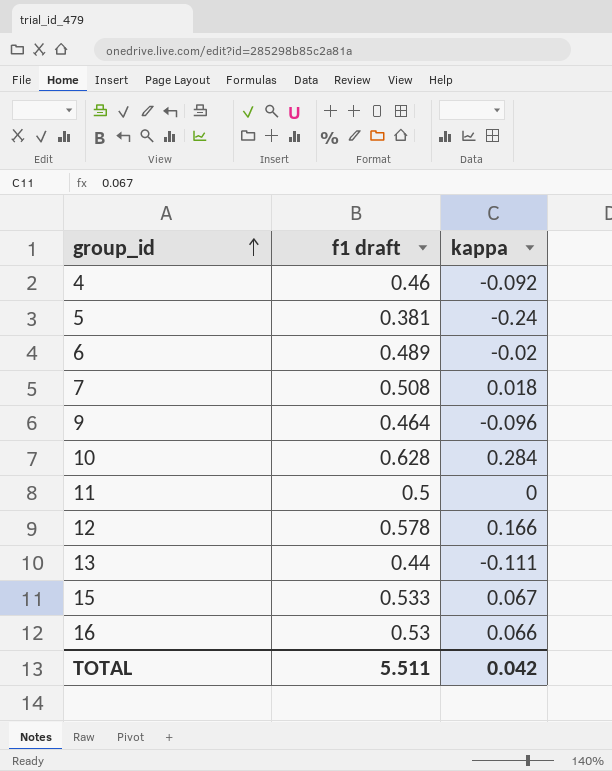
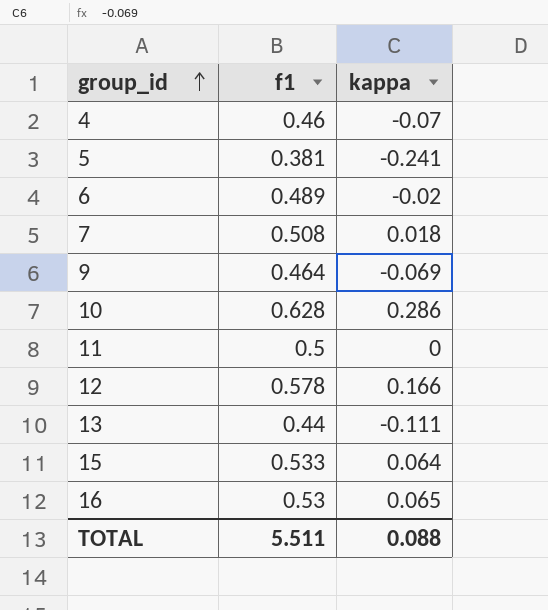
column name: f1 draft -> f1
4 | kappa: -0.092 -> -0.07
5 | kappa: -0.24 -> -0.241
9 | kappa: -0.096 -> -0.069
10 | kappa: 0.284 -> 0.286
15 | kappa: 0.067 -> 0.064
16 | kappa: 0.066 -> 0.065
TOTAL | kappa: 0.042 -> 0.088

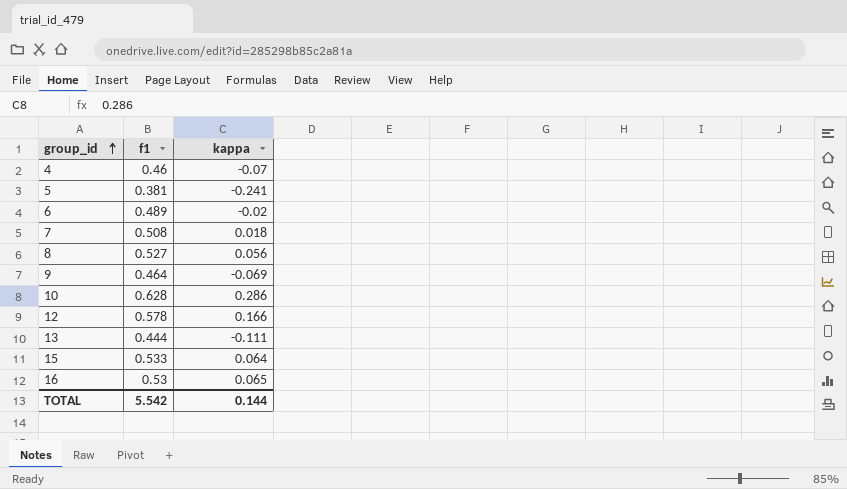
row 11: 0.5 | 0 -> none
row 8: none -> 0.527 | 0.056
13 | f1: 0.44 -> 0.444
TOTAL | f1: 5.511 -> 5.542
TOTAL | kappa: 0.088 -> 0.144

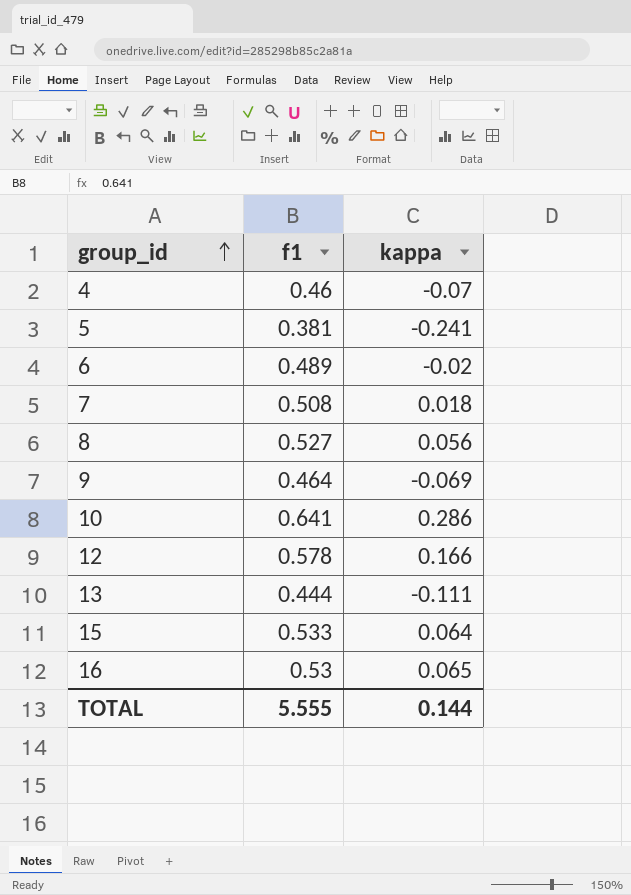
10 | f1: 0.628 -> 0.641
TOTAL | f1: 5.542 -> 5.555

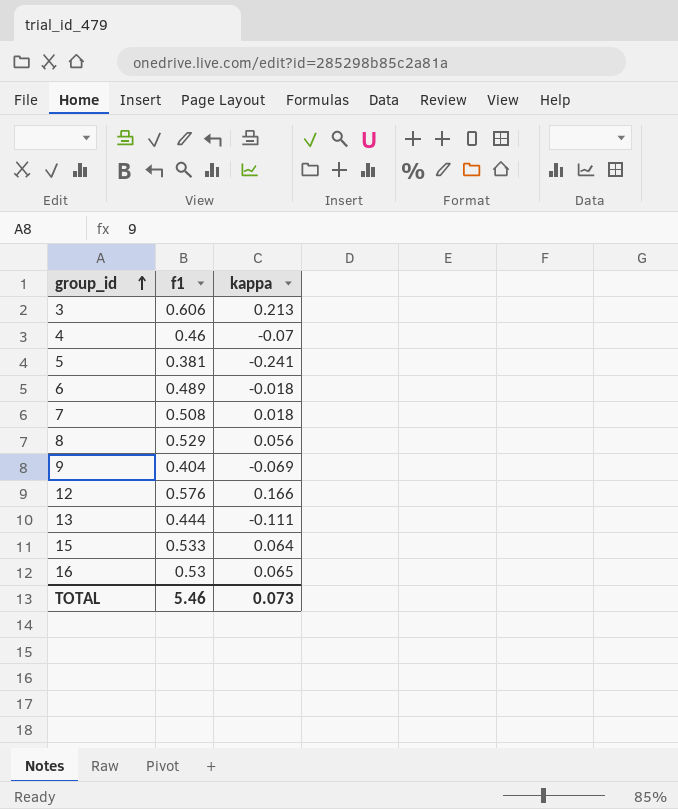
row 10: 0.641 | 0.286 -> none
row 3: none -> 0.606 | 0.213
6 | kappa: -0.02 -> -0.018
8 | f1: 0.527 -> 0.529
9 | f1: 0.464 -> 0.404
12 | f1: 0.578 -> 0.576
TOTAL | f1: 5.555 -> 5.46
TOTAL | kappa: 0.144 -> 0.073

